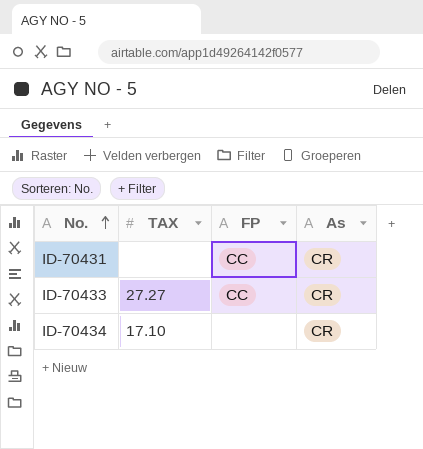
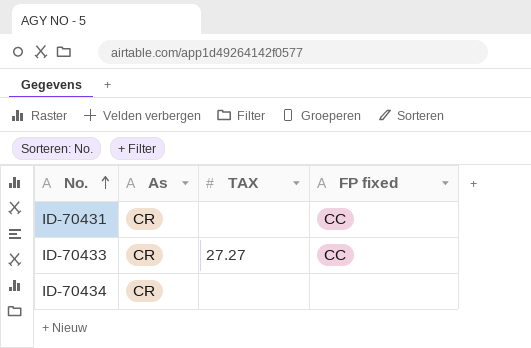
column As | position: 4 -> 2
column name: FP -> FP fixed
ID-70434 | TAX: 17.10 -> none

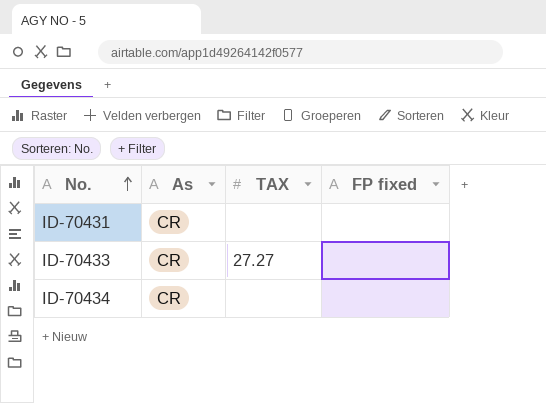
ID-70431 | FP fixed: CC -> none
ID-70433 | FP fixed: CC -> none

